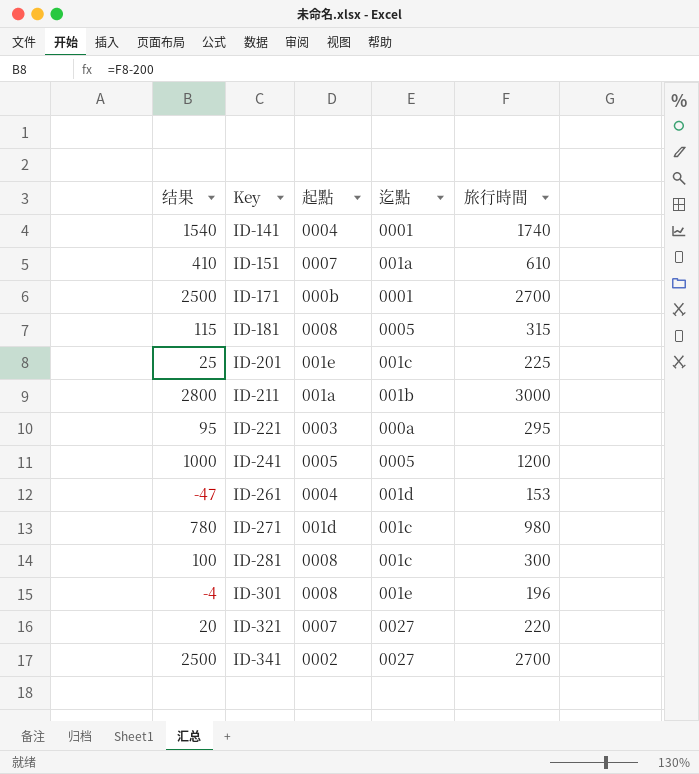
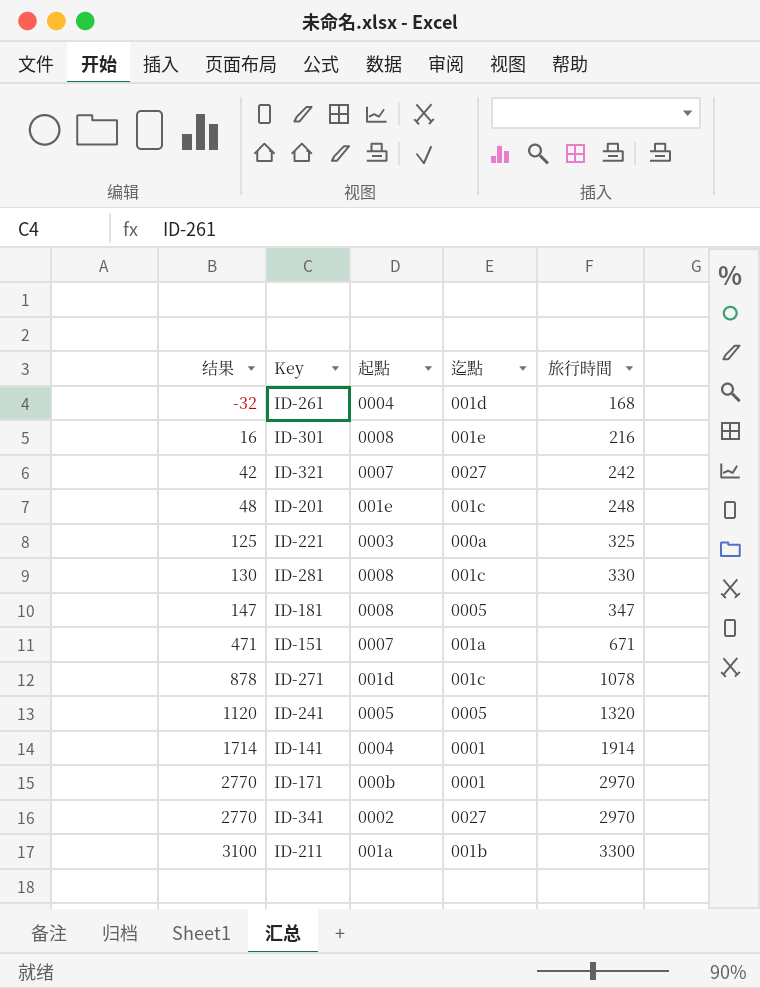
row order: Key ascending -> 结果 ascending
ID-261 | 结果: -47 -> -32
ID-261 | 旅行時間: 153 -> 168
ID-301 | 结果: -4 -> 16
ID-301 | 旅行時間: 196 -> 216
ID-321 | 结果: 20 -> 42
ID-321 | 旅行時間: 220 -> 242
ID-201 | 结果: 25 -> 48
ID-201 | 旅行時間: 225 -> 248
ID-221 | 结果: 95 -> 125
ID-221 | 旅行時間: 295 -> 325
ID-281 | 结果: 100 -> 130
ID-281 | 旅行時間: 300 -> 330
ID-181 | 结果: 115 -> 147
ID-181 | 旅行時間: 315 -> 347
ID-151 | 结果: 410 -> 471
ID-151 | 旅行時間: 610 -> 671
ID-271 | 结果: 780 -> 878
ID-271 | 旅行時間: 980 -> 1078
ID-241 | 结果: 1000 -> 1120
ID-241 | 旅行時間: 1200 -> 1320
ID-141 | 结果: 1540 -> 1714
ID-141 | 旅行時間: 1740 -> 1914
ID-171 | 结果: 2500 -> 2770
ID-171 | 旅行時間: 2700 -> 2970
ID-341 | 结果: 2500 -> 2770
ID-341 | 旅行時間: 2700 -> 2970
ID-211 | 结果: 2800 -> 3100
ID-211 | 旅行時間: 3000 -> 3300

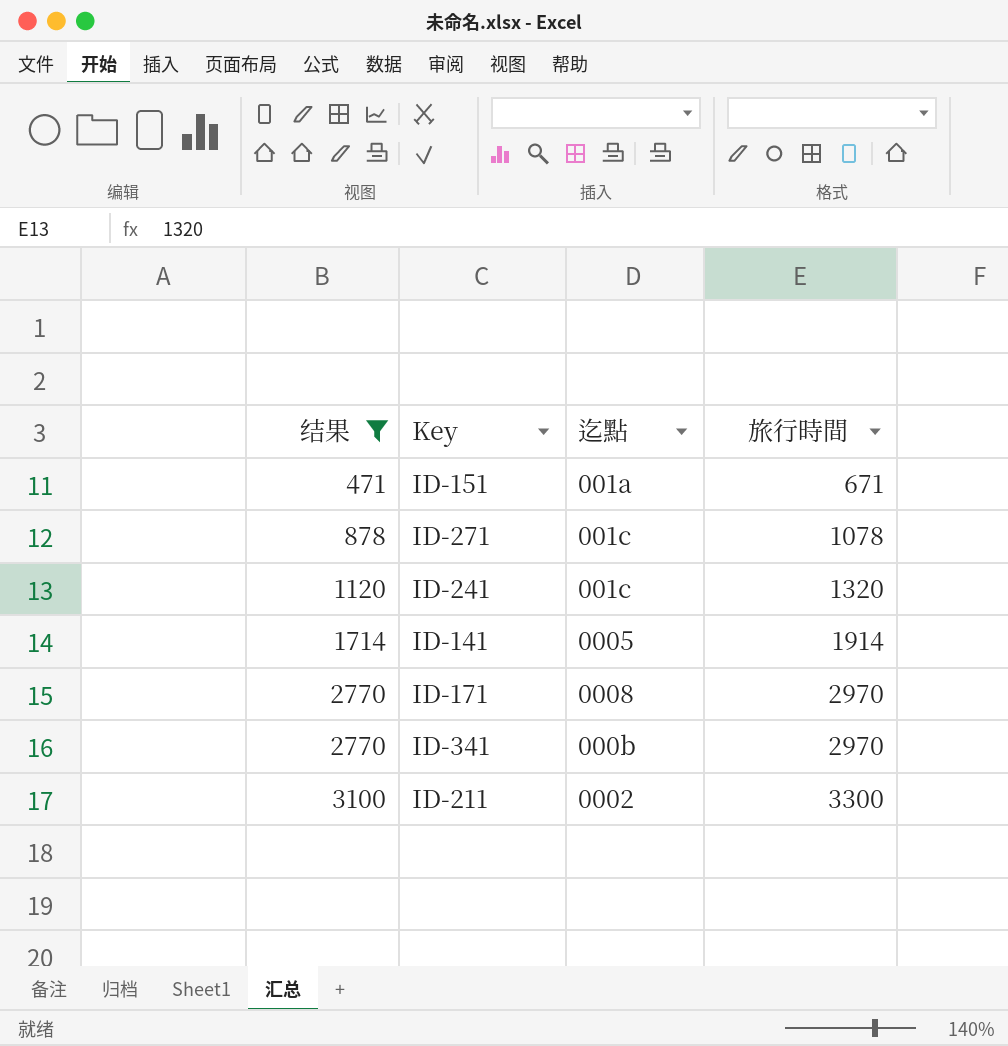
filter: none -> 结果 >= 471
column 起點 | position: 3 -> none
ID-241 | 迄點: 0005 -> 001c
ID-141 | 迄點: 0001 -> 0005
ID-171 | 迄點: 0001 -> 0008
ID-341 | 迄點: 0027 -> 000b
ID-211 | 迄點: 001b -> 0002

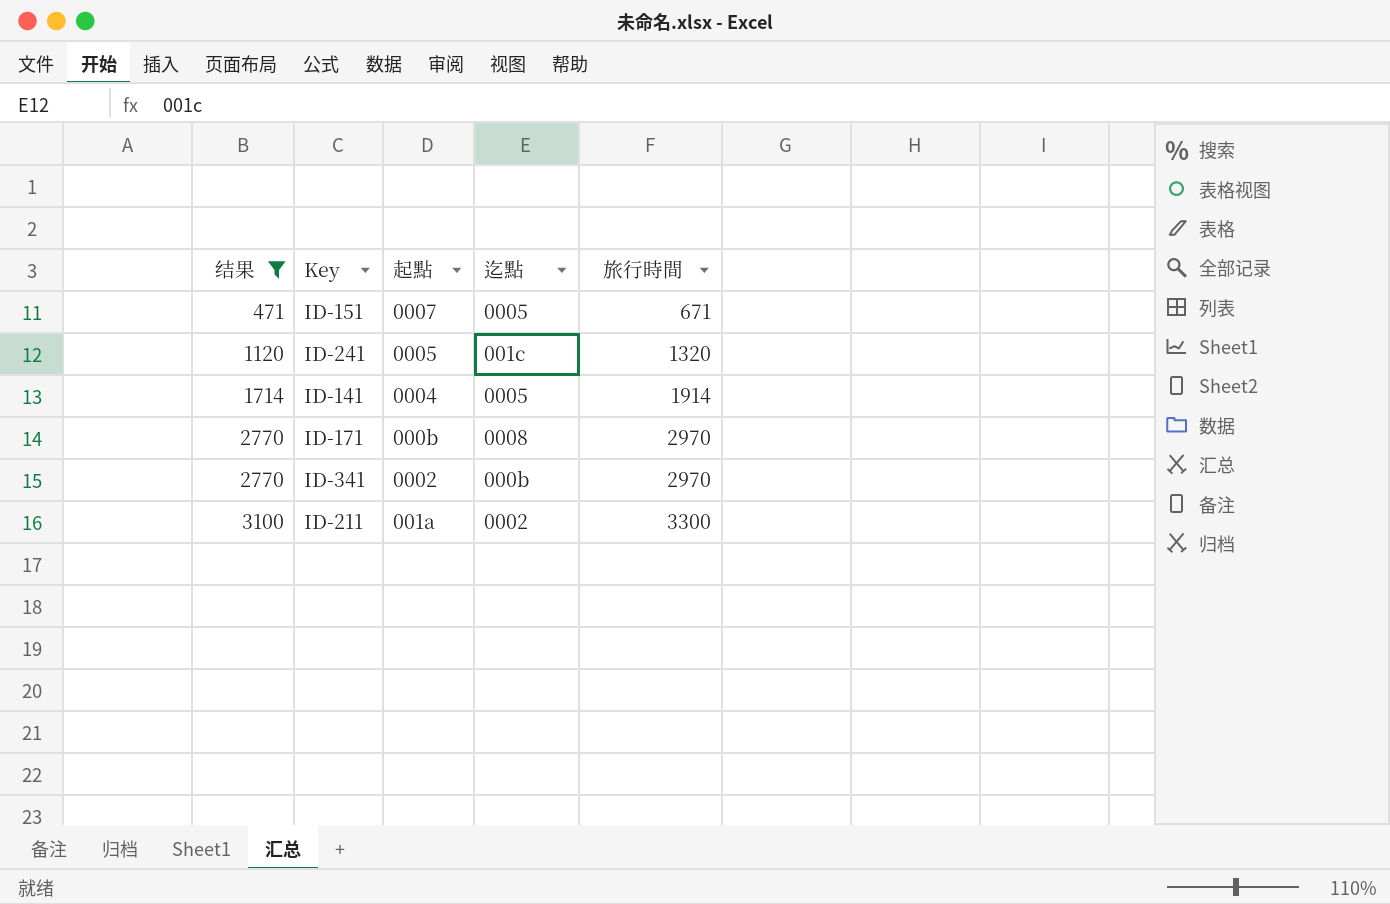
column 起點 | position: none -> 3
row ID-271: 878 | 001c | 1078 -> none
ID-151 | 迄點: 001a -> 0005

